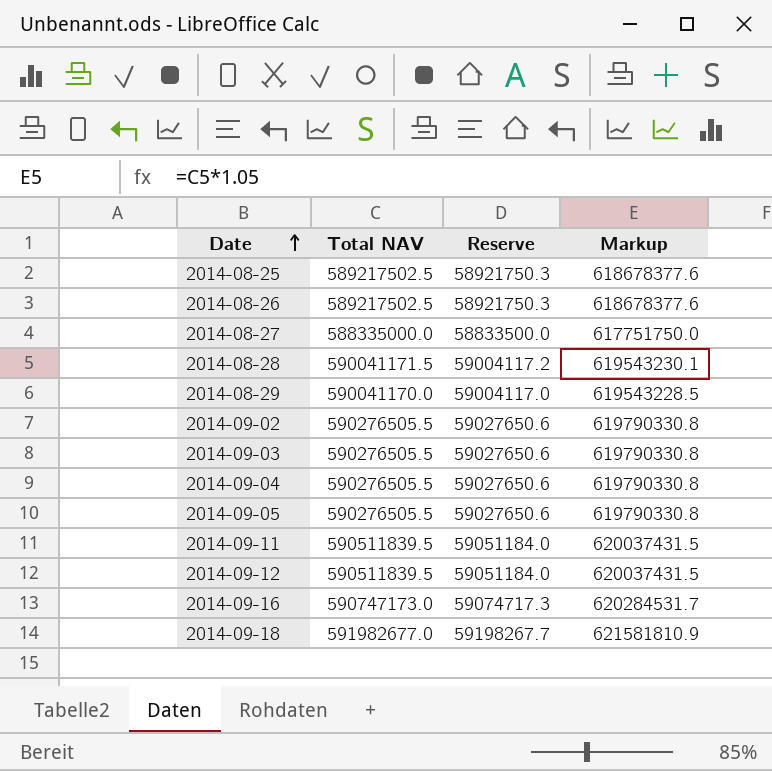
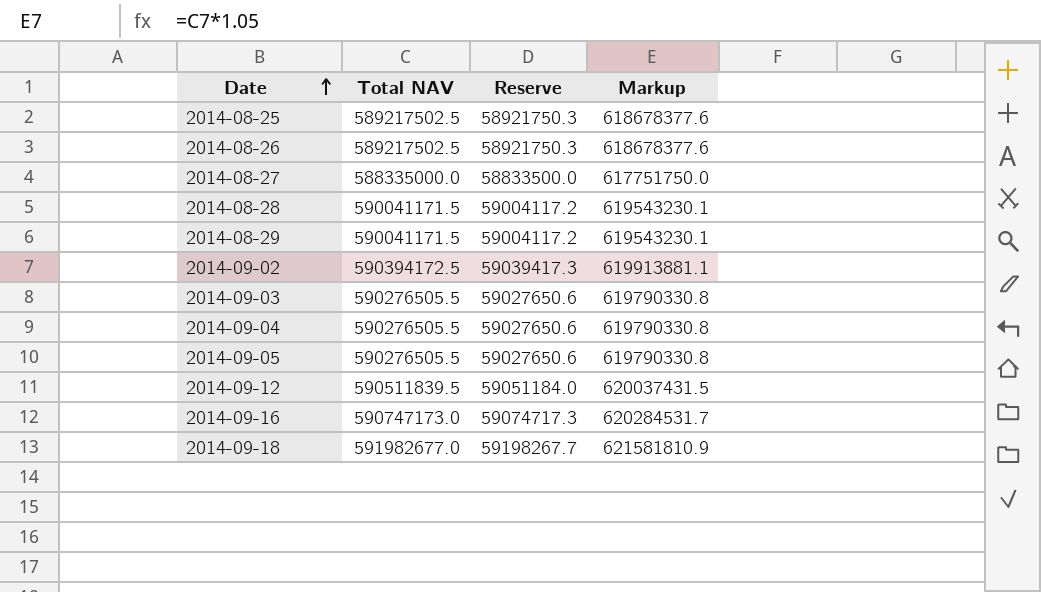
row 2014-09-11: 590511839.5 | 59051184.0 | 620037431.5 -> none
2014-08-29 | Total NAV: 590041170.0 -> 590041171.5
2014-08-29 | Reserve: 59004117.0 -> 59004117.2
2014-08-29 | Markup: 619543228.5 -> 619543230.1
2014-09-02 | Total NAV: 590276505.5 -> 590394172.5
2014-09-02 | Reserve: 59027650.6 -> 59039417.3
2014-09-02 | Markup: 619790330.8 -> 619913881.1

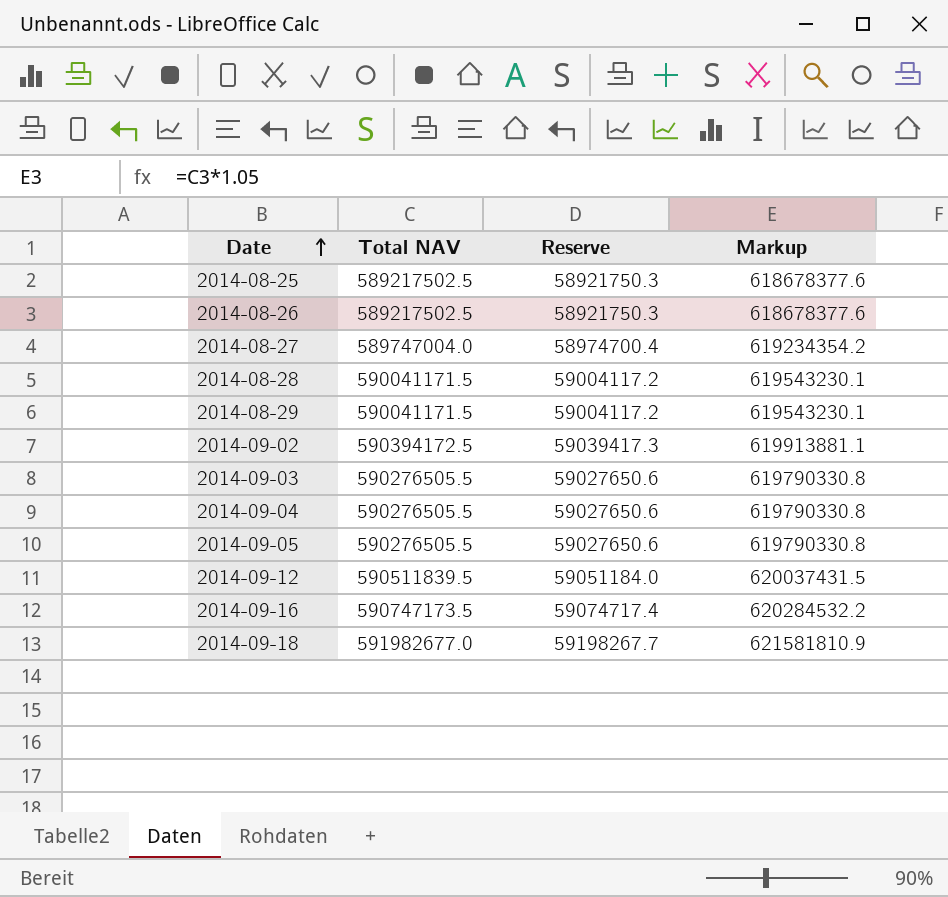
2014-08-27 | Total NAV: 588335000.0 -> 589747004.0
2014-08-27 | Reserve: 58833500.0 -> 58974700.4
2014-08-27 | Markup: 617751750.0 -> 619234354.2
2014-09-16 | Total NAV: 590747173.0 -> 590747173.5
2014-09-16 | Reserve: 59074717.3 -> 59074717.4
2014-09-16 | Markup: 620284531.7 -> 620284532.2

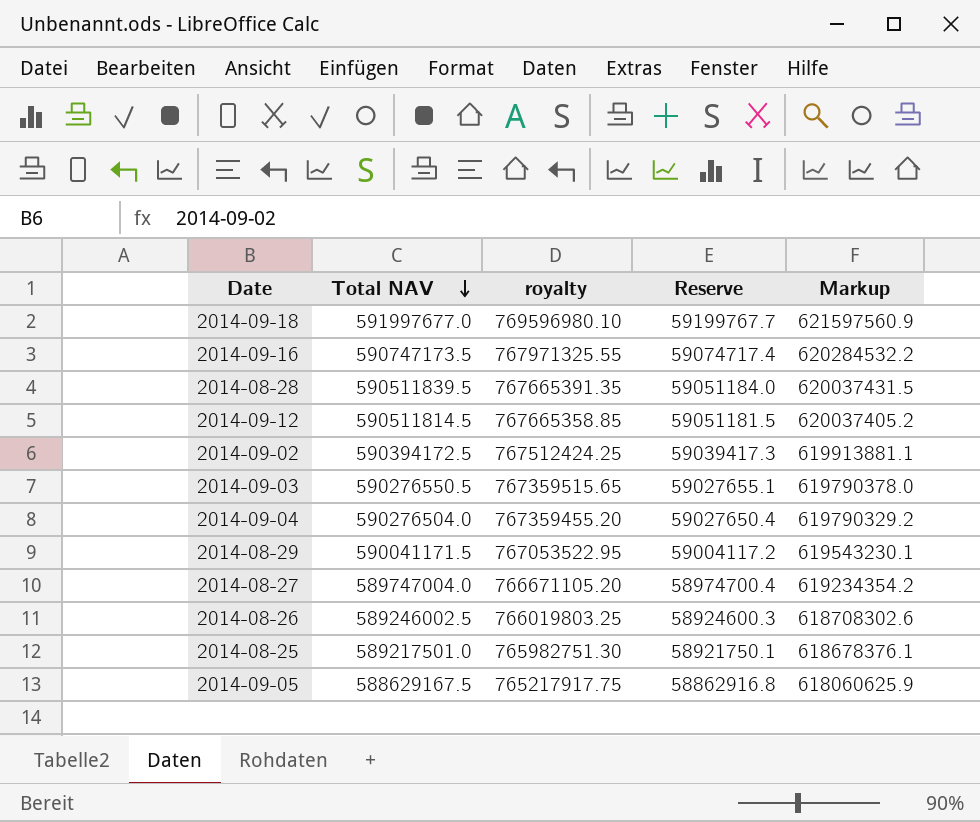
row order: Date ascending -> Total NAV descending
column royalty | formula: none -> [Total NAV] * 1.3
2014-09-18 | Total NAV: 591982677.0 -> 591997677.0
2014-09-18 | Reserve: 59198267.7 -> 59199767.7
2014-09-18 | Markup: 621581810.9 -> 621597560.9
2014-08-28 | Total NAV: 590041171.5 -> 590511839.5
2014-08-28 | Reserve: 59004117.2 -> 59051184.0
2014-08-28 | Markup: 619543230.1 -> 620037431.5
2014-09-12 | Total NAV: 590511839.5 -> 590511814.5
2014-09-12 | Reserve: 59051184.0 -> 59051181.5
2014-09-12 | Markup: 620037431.5 -> 620037405.2
2014-09-03 | Total NAV: 590276505.5 -> 590276550.5
2014-09-03 | Reserve: 59027650.6 -> 59027655.1
2014-09-03 | Markup: 619790330.8 -> 619790378.0
2014-09-04 | Total NAV: 590276505.5 -> 590276504.0
2014-09-04 | Reserve: 59027650.6 -> 59027650.4
2014-09-04 | Markup: 619790330.8 -> 619790329.2
2014-08-26 | Total NAV: 589217502.5 -> 589246002.5
2014-08-26 | Reserve: 58921750.3 -> 58924600.3
2014-08-26 | Markup: 618678377.6 -> 618708302.6
2014-08-25 | Total NAV: 589217502.5 -> 589217501.0
2014-08-25 | Reserve: 58921750.3 -> 58921750.1
2014-08-25 | Markup: 618678377.6 -> 618678376.1
2014-09-05 | Total NAV: 590276505.5 -> 588629167.5
2014-09-05 | Reserve: 59027650.6 -> 58862916.8
2014-09-05 | Markup: 619790330.8 -> 618060625.9

